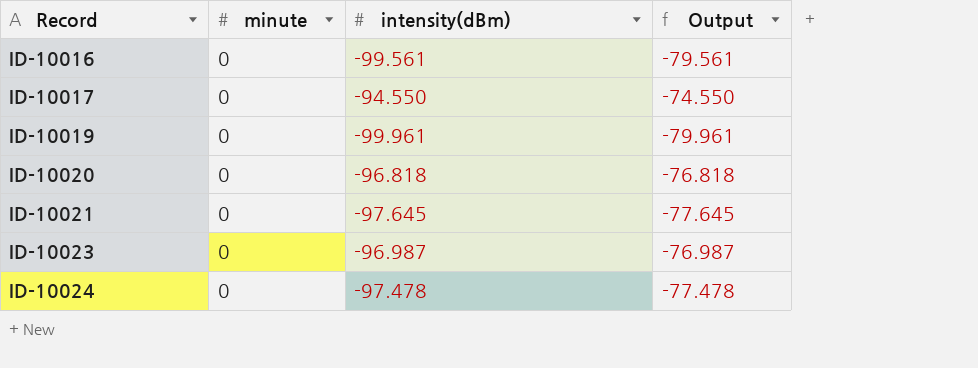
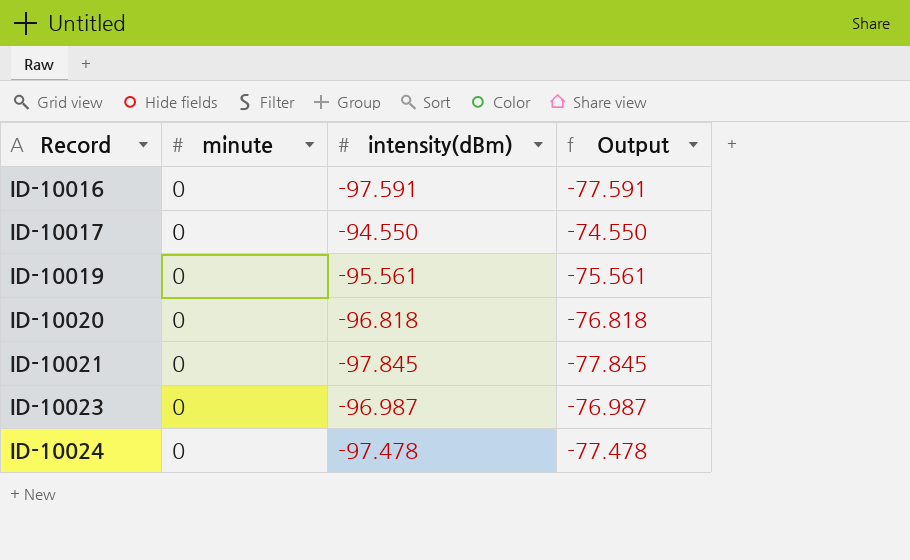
ID-10016 | intensity(dBm): -99.561 -> -97.591
ID-10016 | Output: -79.561 -> -77.591
ID-10019 | intensity(dBm): -99.961 -> -95.561
ID-10019 | Output: -79.961 -> -75.561
ID-10021 | intensity(dBm): -97.645 -> -97.845
ID-10021 | Output: -77.645 -> -77.845

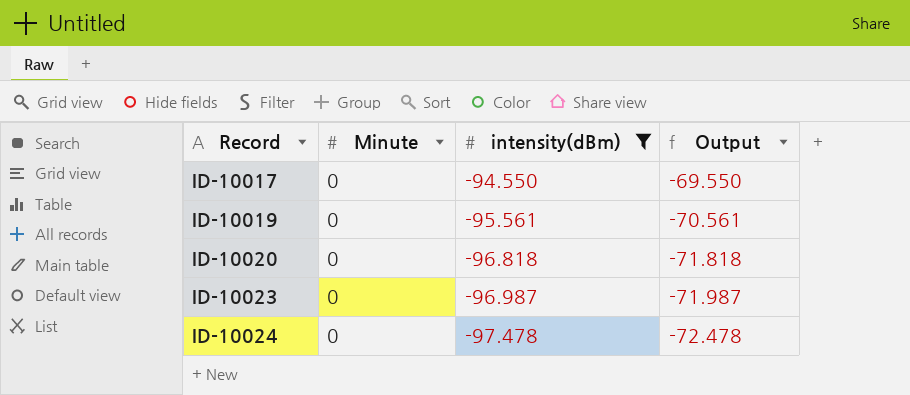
filter: none -> intensity(dBm) >= -97.478
column name: minute -> Minute
column Output | formula: [intensity(dBm)] + 20 -> [intensity(dBm)] + 25

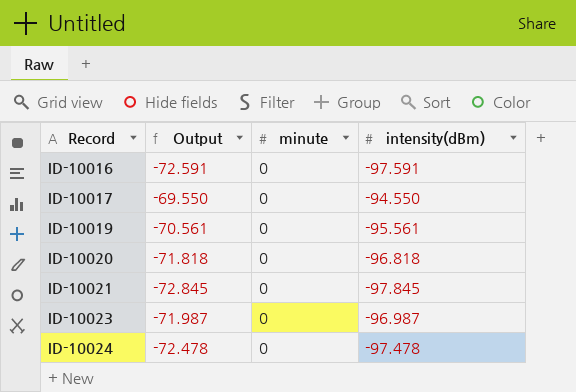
filter: intensity(dBm) >= -97.478 -> none
column Output | position: 4 -> 2
column name: Minute -> minute

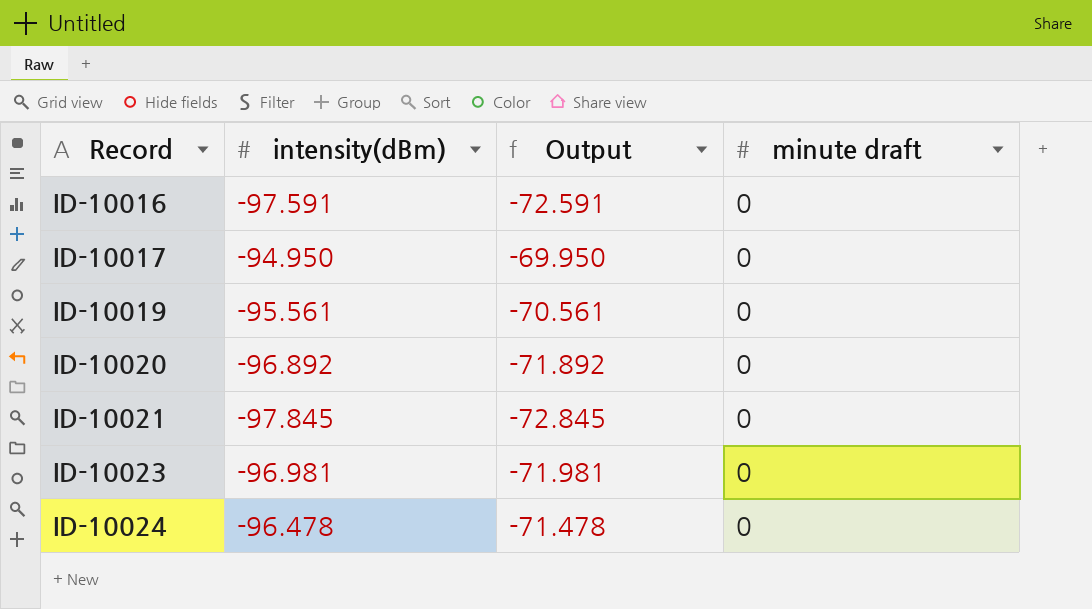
column intensity(dBm) | position: 4 -> 2
column name: minute -> minute draft
ID-10017 | intensity(dBm): -94.550 -> -94.950
ID-10017 | Output: -69.550 -> -69.950
ID-10020 | intensity(dBm): -96.818 -> -96.892
ID-10020 | Output: -71.818 -> -71.892
ID-10023 | intensity(dBm): -96.987 -> -96.981
ID-10023 | Output: -71.987 -> -71.981
ID-10024 | intensity(dBm): -97.478 -> -96.478
ID-10024 | Output: -72.478 -> -71.478

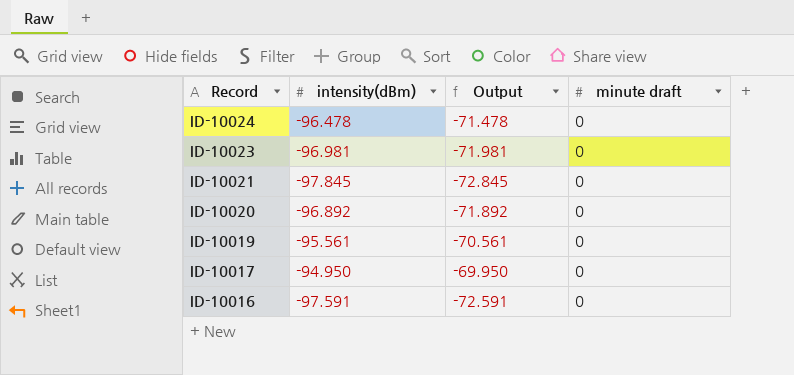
row order: Record ascending -> Record descending

